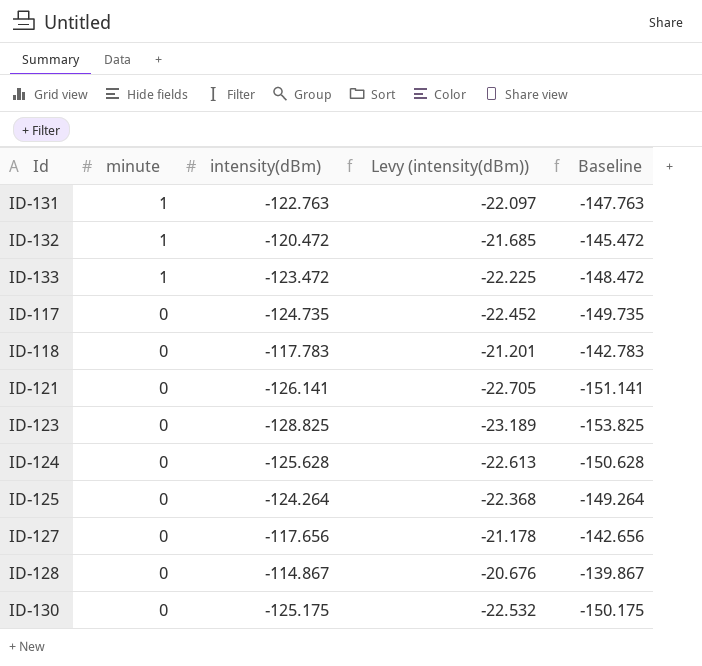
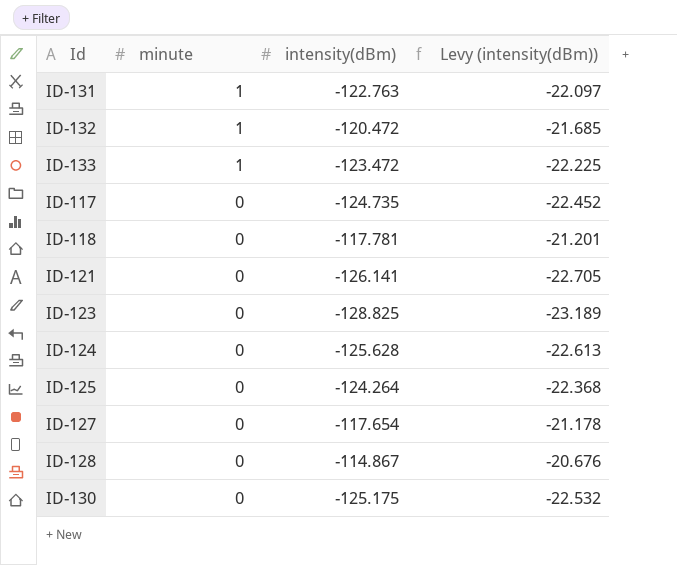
column Baseline | formula: [intensity(dBm)] - 25 -> none
ID-118 | intensity(dBm): -117.783 -> -117.781
ID-127 | intensity(dBm): -117.656 -> -117.654

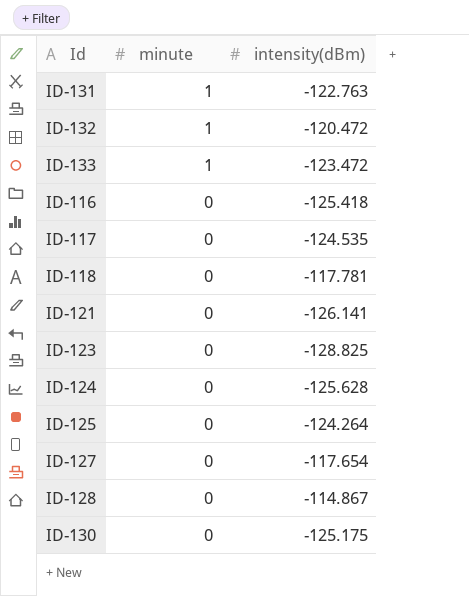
column Levy (intensity(dBm)) | formula: [intensity(dBm)] * 0.18 -> none
row ID-116: none -> 0 | -125.418
ID-117 | intensity(dBm): -124.735 -> -124.535

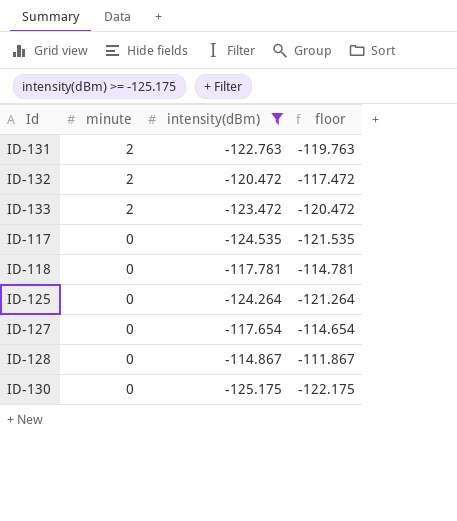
filter: none -> intensity(dBm) >= -125.175
column floor | formula: none -> [intensity(dBm)] + 3
ID-131 | minute: 1 -> 2
ID-132 | minute: 1 -> 2
ID-133 | minute: 1 -> 2

